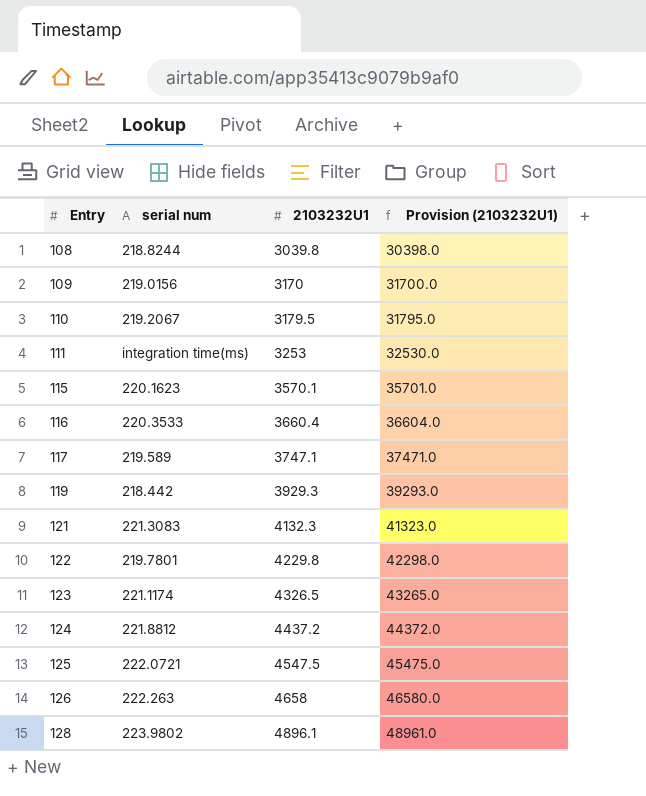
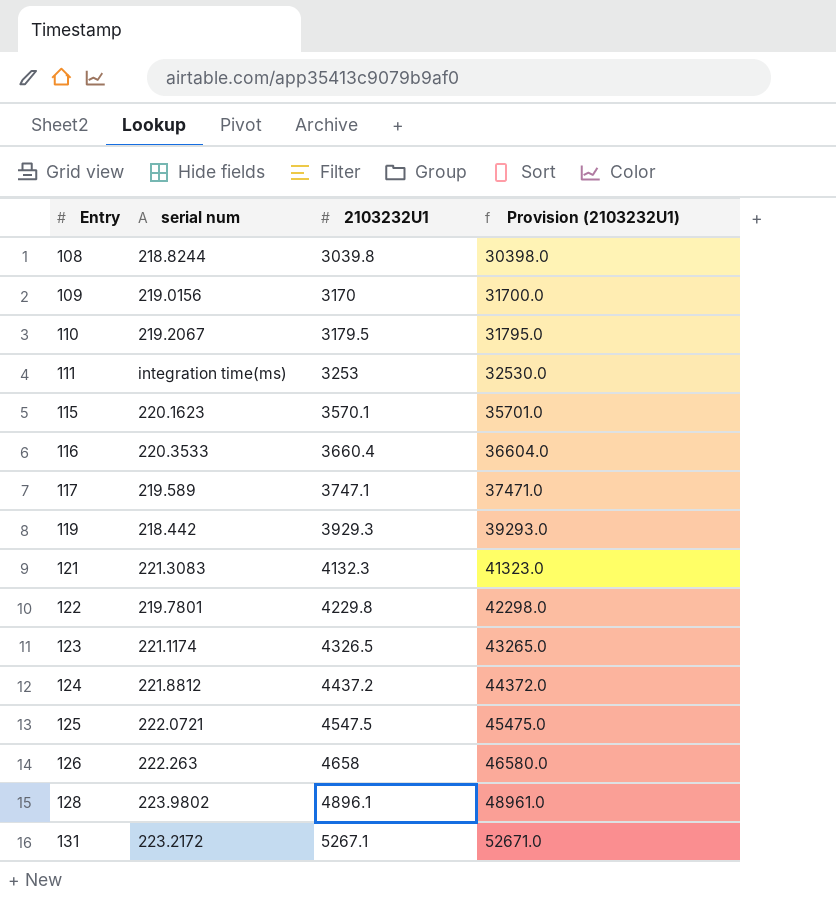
row 131: none -> 223.2172 | 5267.1 | 52671.0

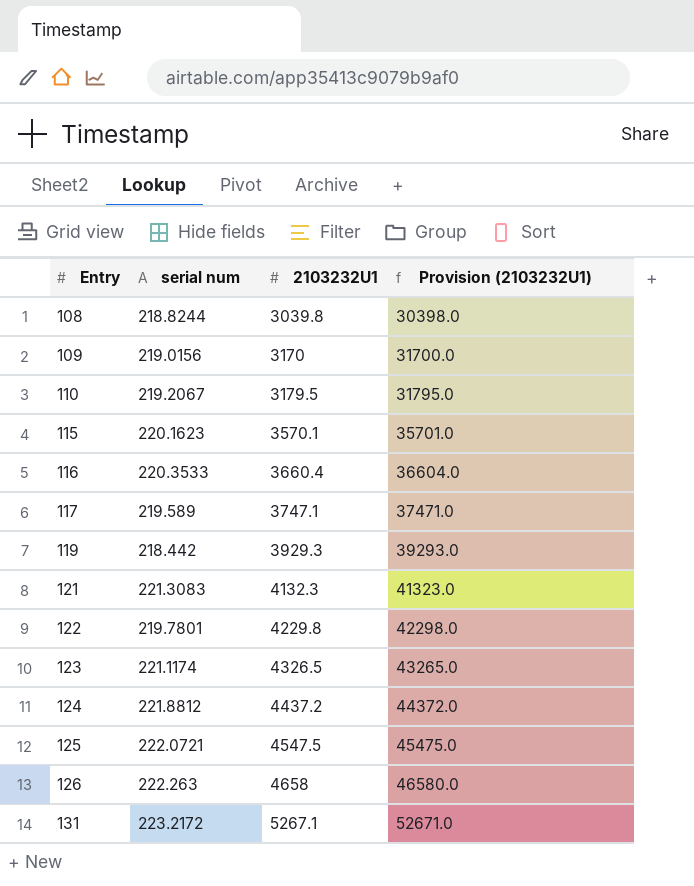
row 111: integration time(ms) | 3253 | 32530.0 -> none
row 128: 223.9802 | 4896.1 | 48961.0 -> none

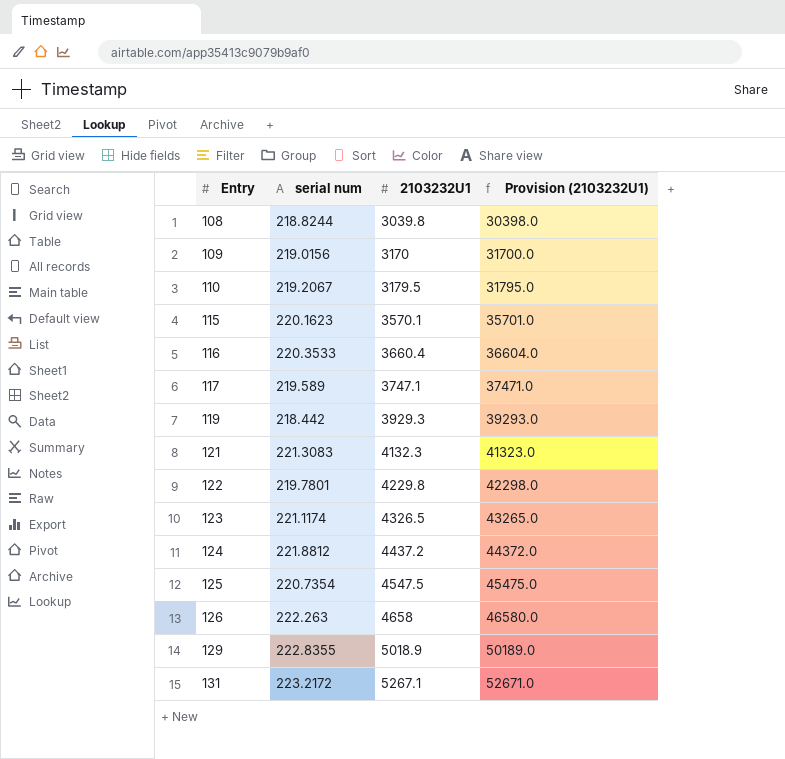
125 | serial num: 222.0721 -> 220.7354
row 129: none -> 222.8355 | 5018.9 | 50189.0

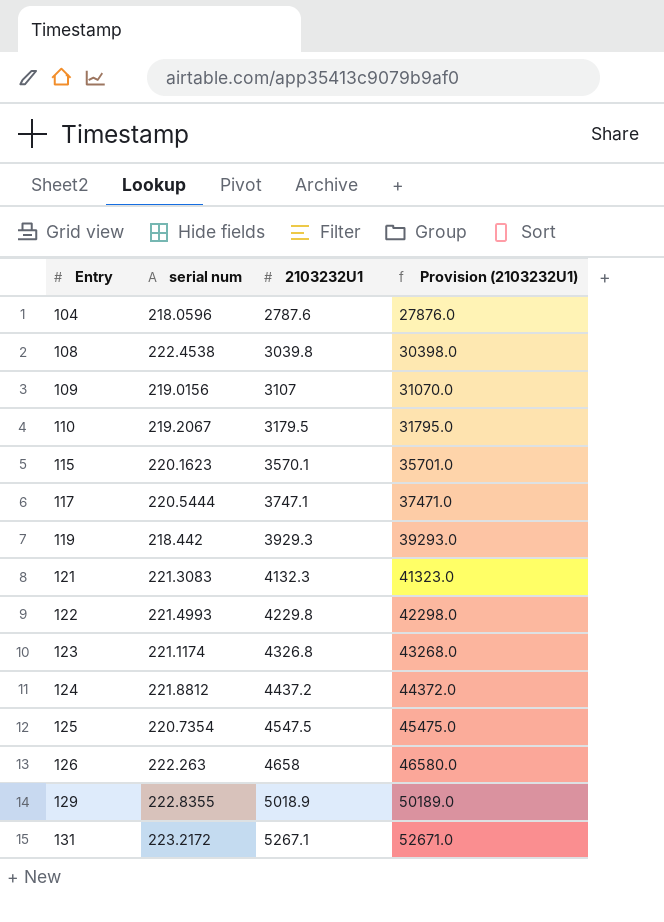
row 116: 220.3533 | 3660.4 | 36604.0 -> none
row 104: none -> 218.0596 | 2787.6 | 27876.0
108 | serial num: 218.8244 -> 222.4538
109 | 2103232U1: 3170 -> 3107
109 | Provision (2103232U1): 31700.0 -> 31070.0
117 | serial num: 219.589 -> 220.5444
122 | serial num: 219.7801 -> 221.4993
123 | 2103232U1: 4326.5 -> 4326.8
123 | Provision (2103232U1): 43265.0 -> 43268.0

